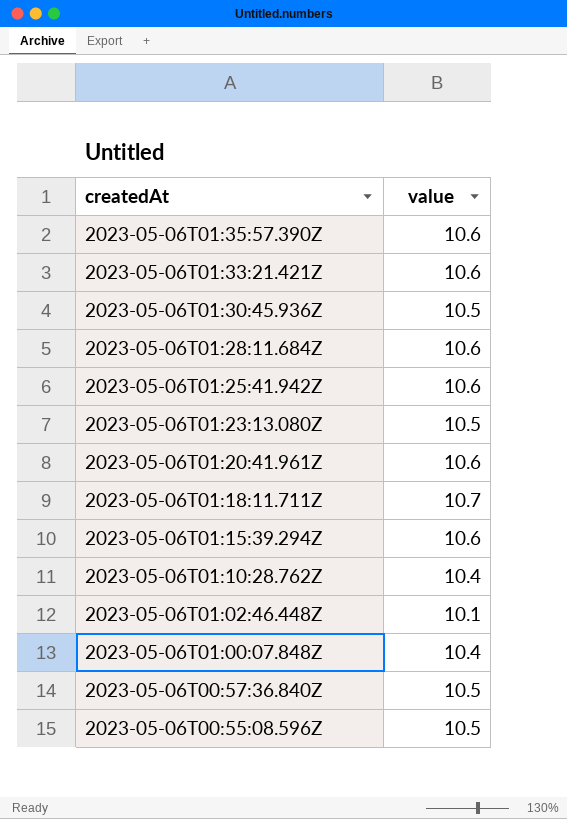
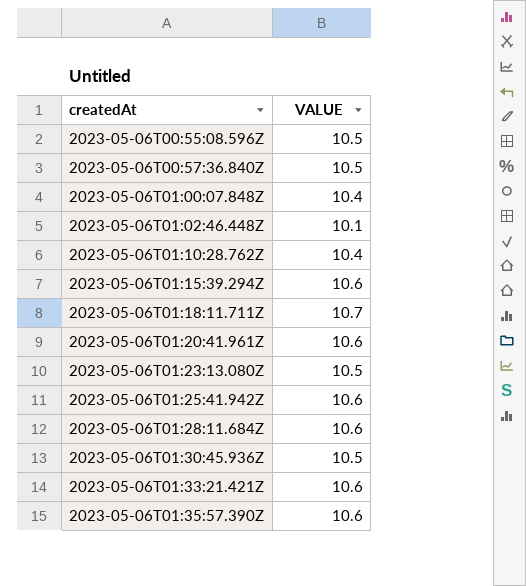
row order: createdAt descending -> createdAt ascending
column name: value -> VALUE

